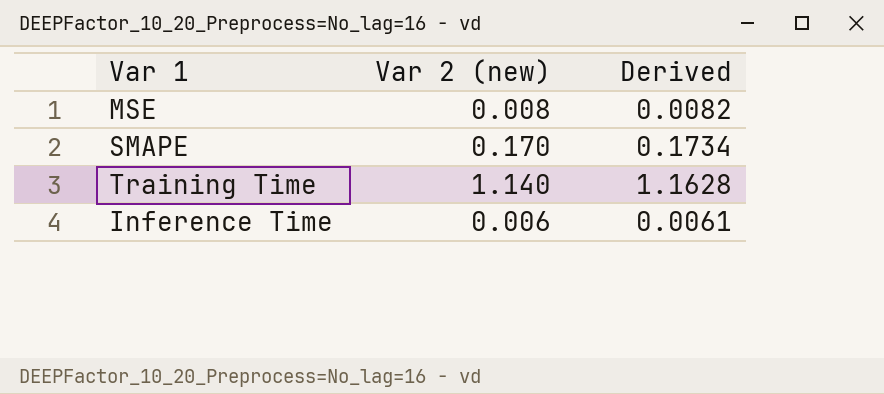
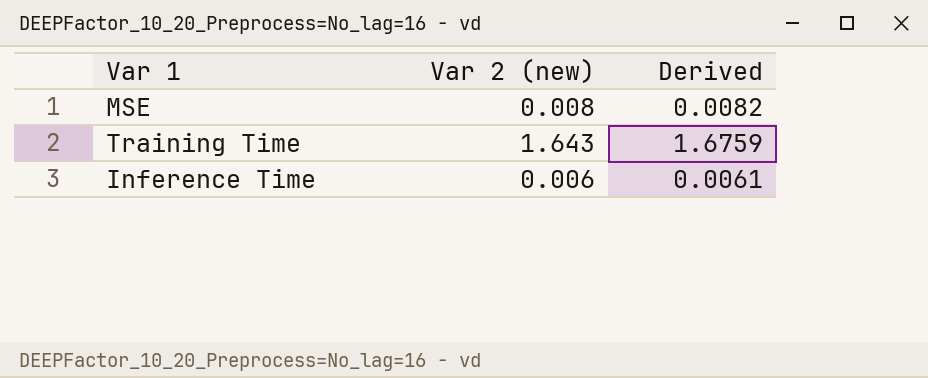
row SMAPE: 0.170 | 0.1734 -> none
Training Time | Var 2 (new): 1.140 -> 1.643
Training Time | Derived: 1.1628 -> 1.6759

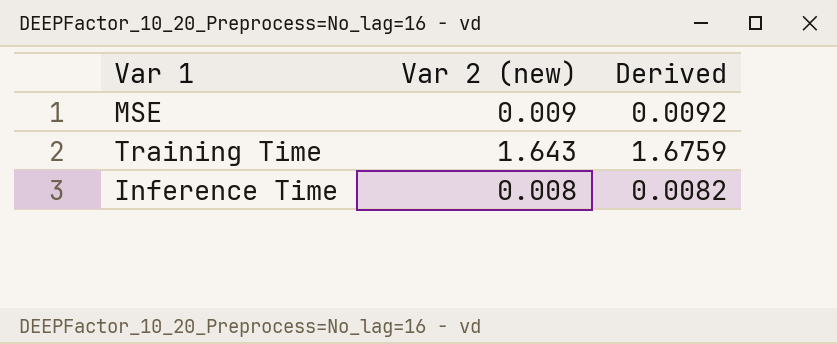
MSE | Var 2 (new): 0.008 -> 0.009
MSE | Derived: 0.0082 -> 0.0092
Inference Time | Var 2 (new): 0.006 -> 0.008
Inference Time | Derived: 0.0061 -> 0.0082

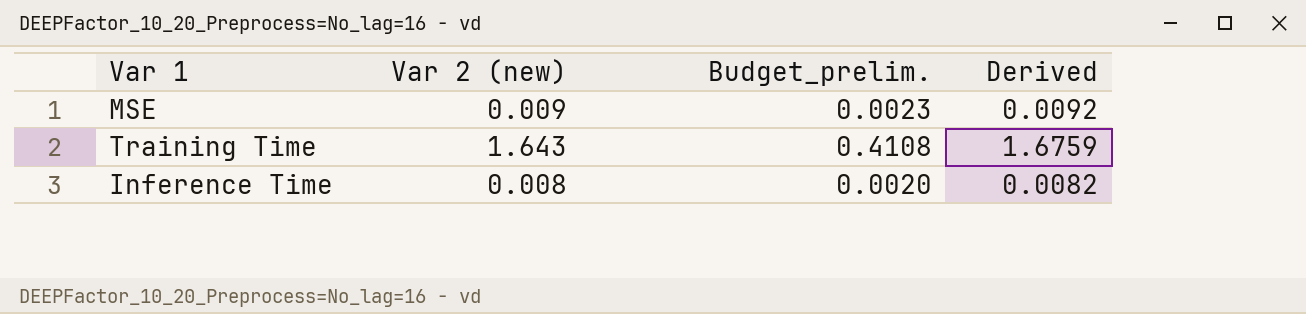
column Budget_prelim. | formula: none -> [Var 2 (new)] * 0.25

